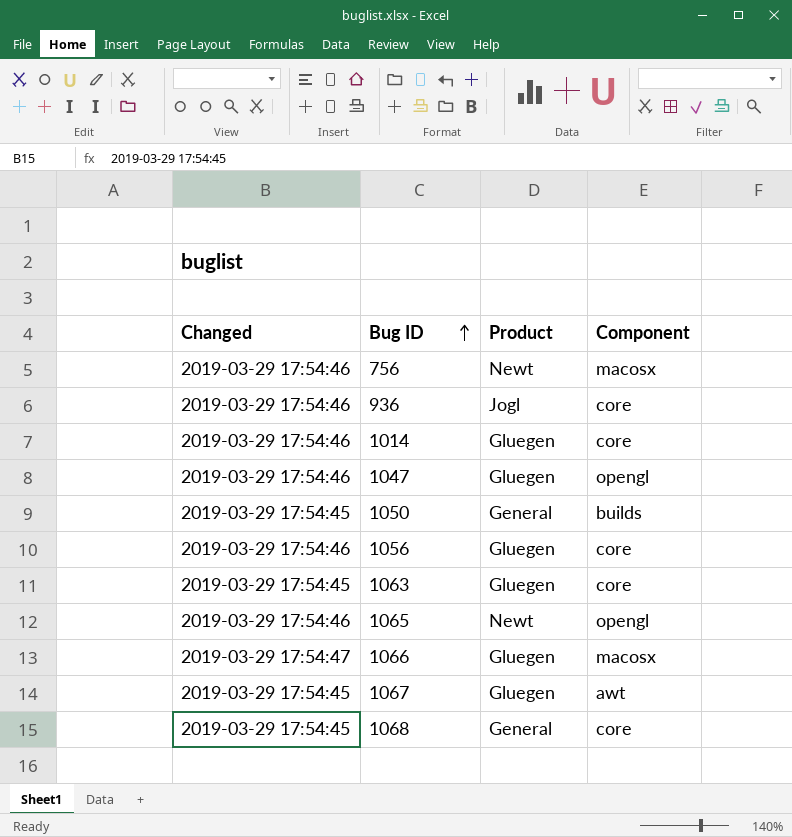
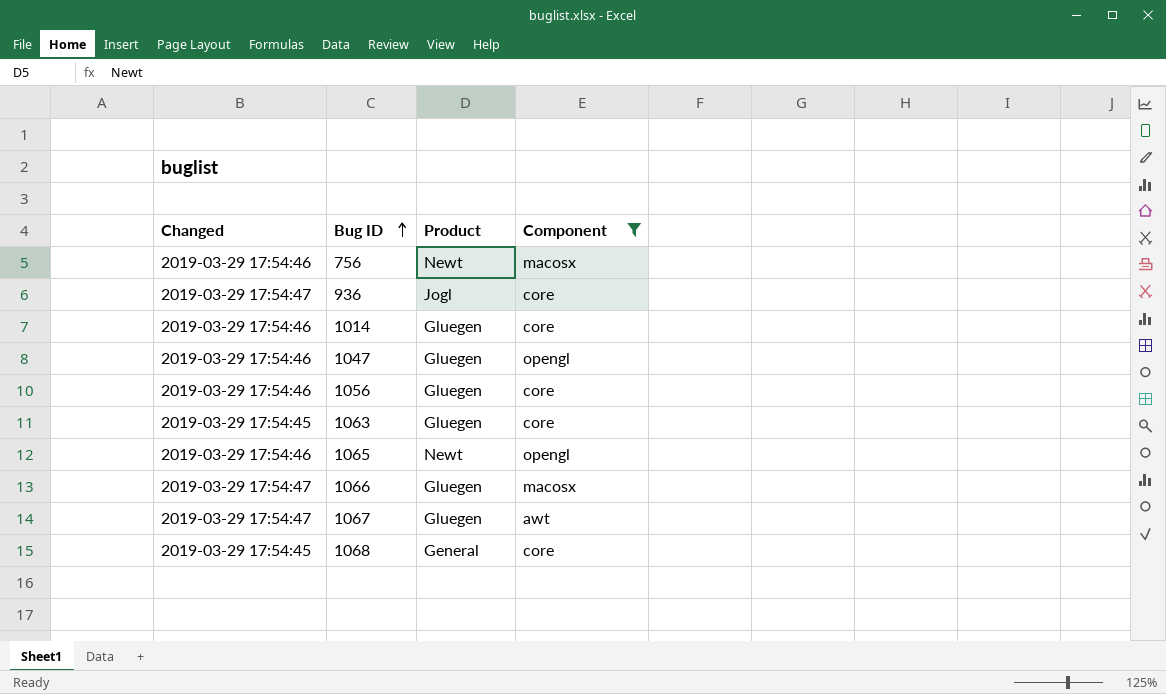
filter: none -> Component != builds
936 | Changed: 2019-03-29 17:54:46 -> 2019-03-29 17:54:47
1067 | Changed: 2019-03-29 17:54:45 -> 2019-03-29 17:54:47

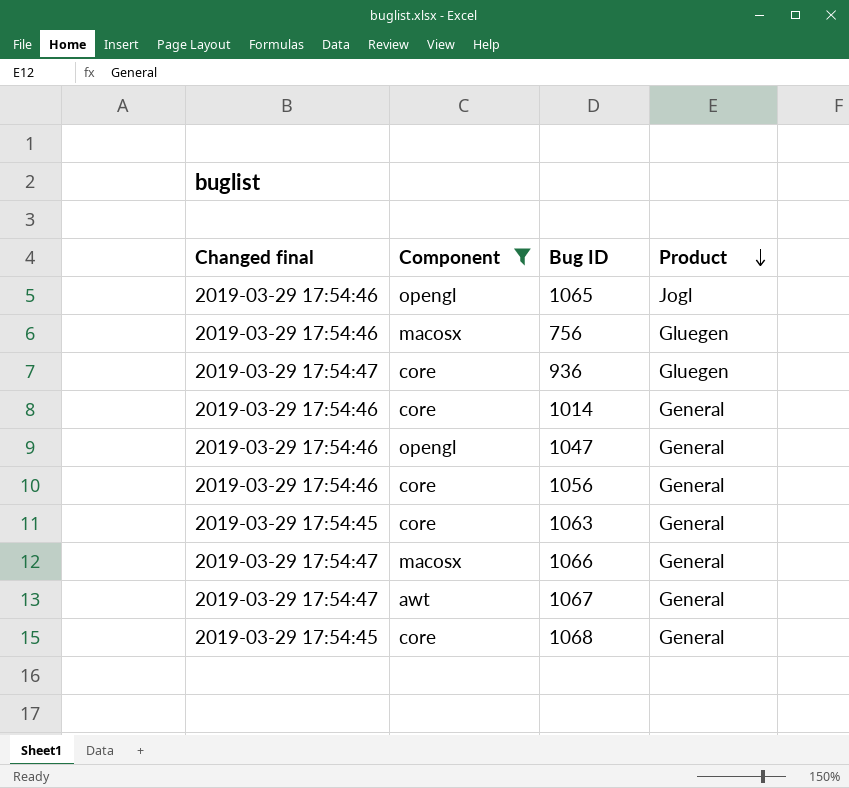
row order: Bug ID ascending -> Product descending
column name: Changed -> Changed final
column Component | position: 4 -> 2
1065 | Product: Newt -> Jogl
756 | Product: Newt -> Gluegen
936 | Product: Jogl -> Gluegen
1014 | Product: Gluegen -> General
1047 | Product: Gluegen -> General
1056 | Product: Gluegen -> General
1063 | Product: Gluegen -> General
1066 | Product: Gluegen -> General
1067 | Product: Gluegen -> General

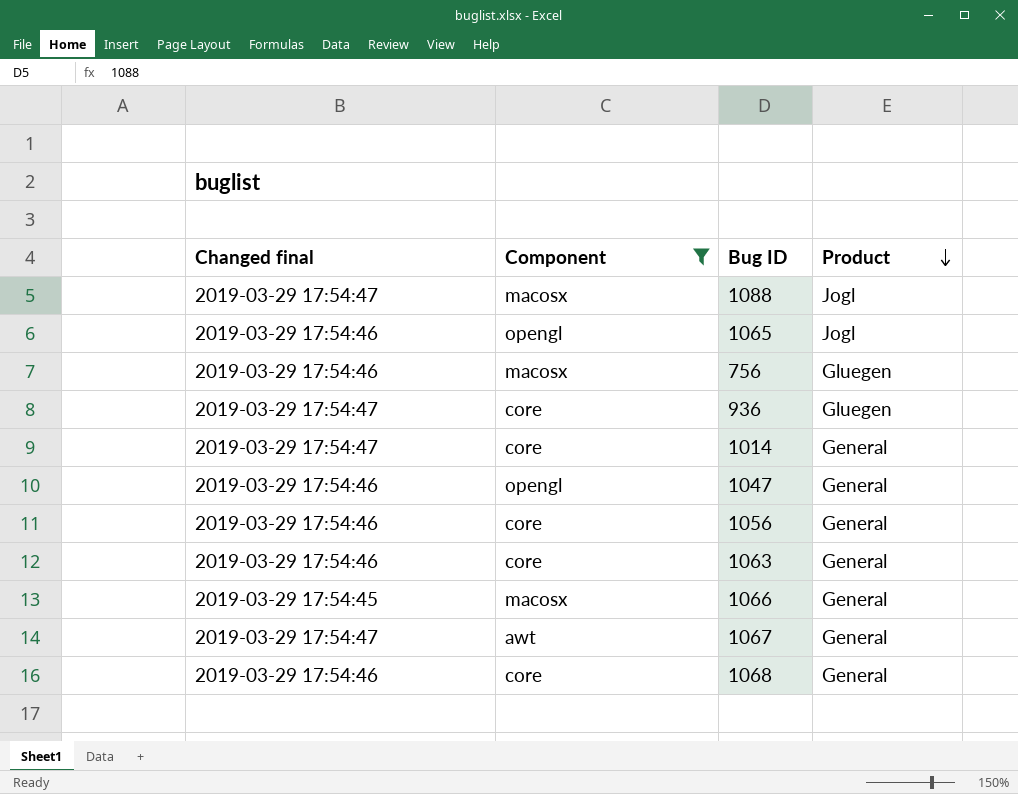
row 1088: none -> 2019-03-29 17:54:47 | macosx | Jogl
1014 | Changed final: 2019-03-29 17:54:46 -> 2019-03-29 17:54:47
1063 | Changed final: 2019-03-29 17:54:45 -> 2019-03-29 17:54:46
1066 | Changed final: 2019-03-29 17:54:47 -> 2019-03-29 17:54:45
1068 | Changed final: 2019-03-29 17:54:45 -> 2019-03-29 17:54:46

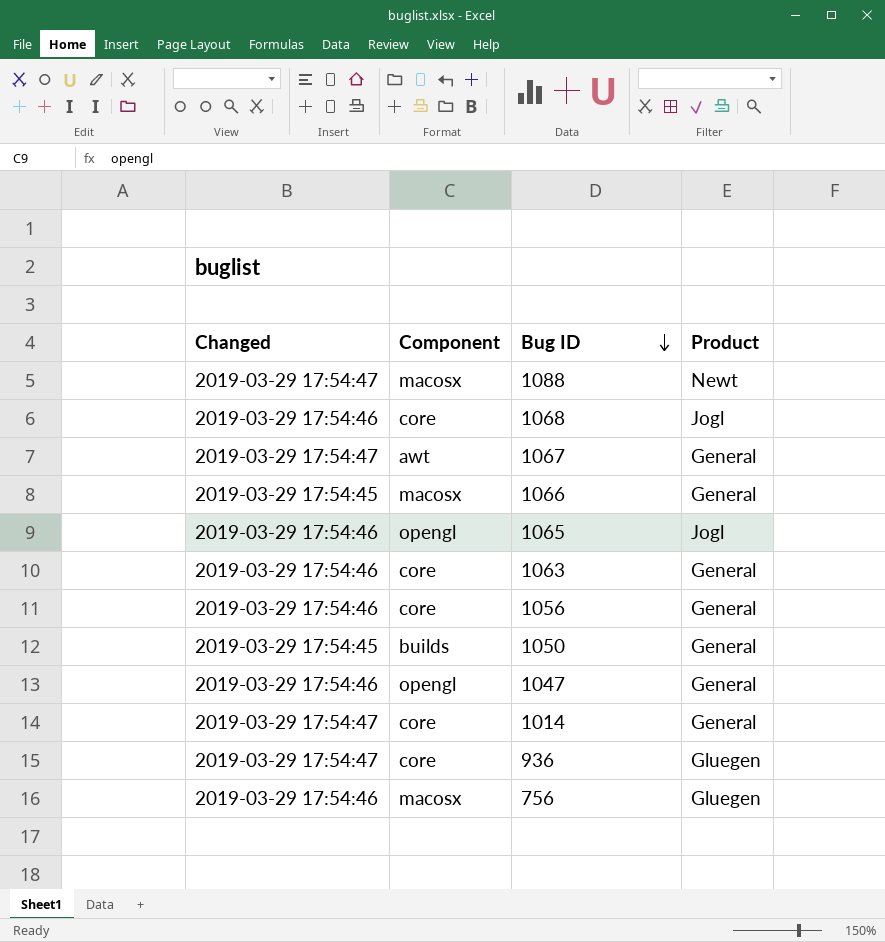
filter: Component != builds -> none
row order: Product descending -> Bug ID descending
column name: Changed final -> Changed
1088 | Product: Jogl -> Newt
1068 | Product: General -> Jogl

